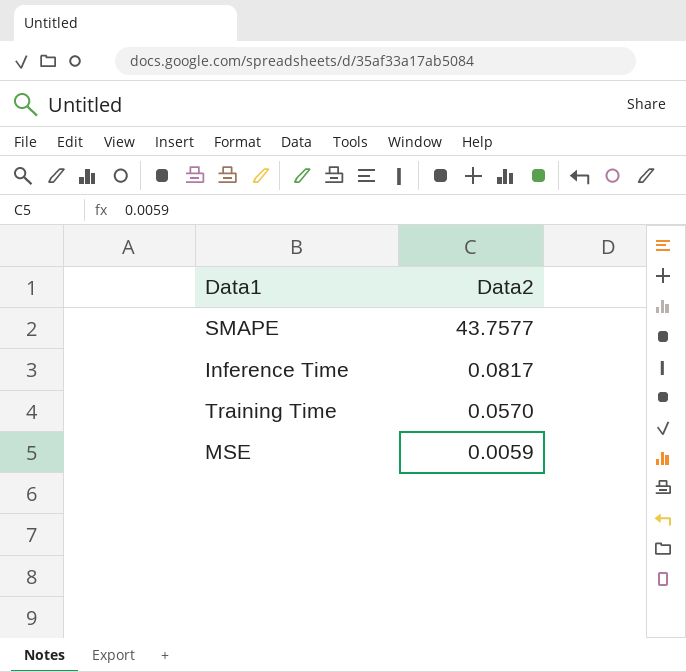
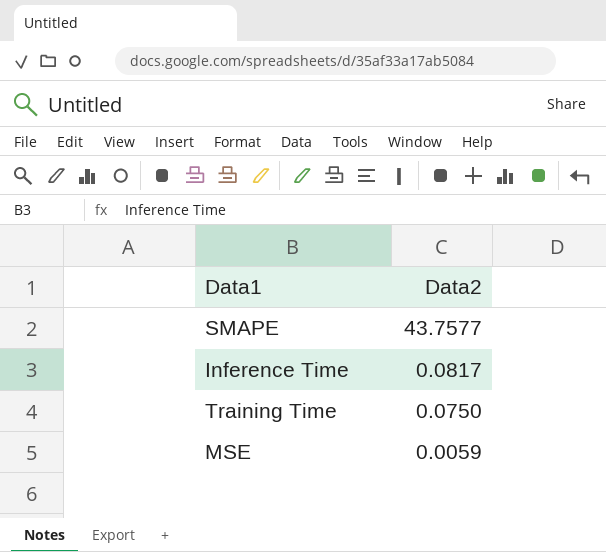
Training Time | Data2: 0.0570 -> 0.0750

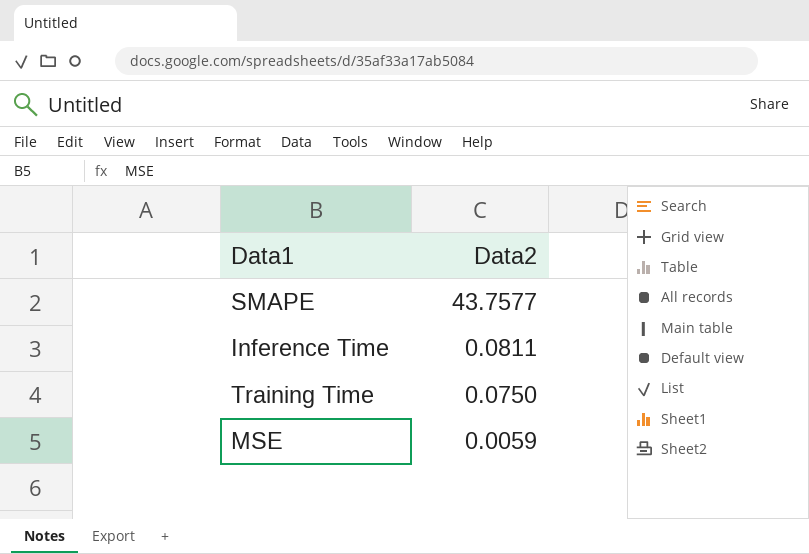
Inference Time | Data2: 0.0817 -> 0.0811

